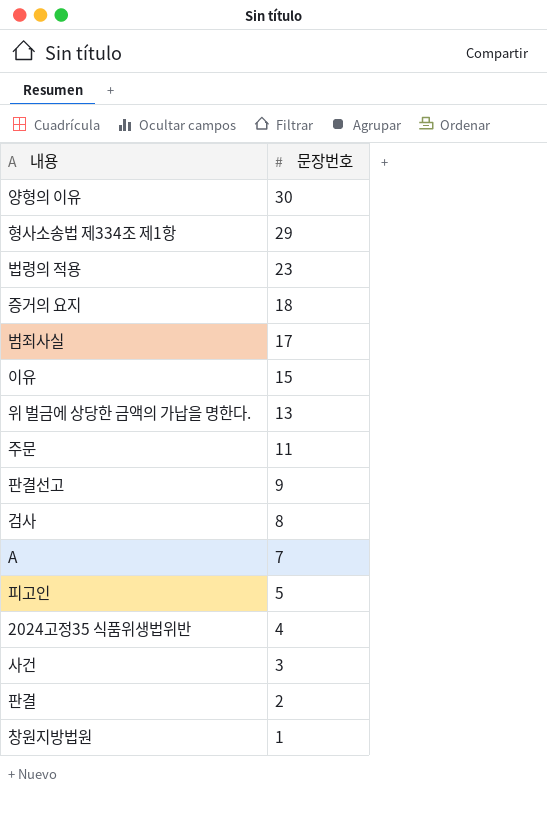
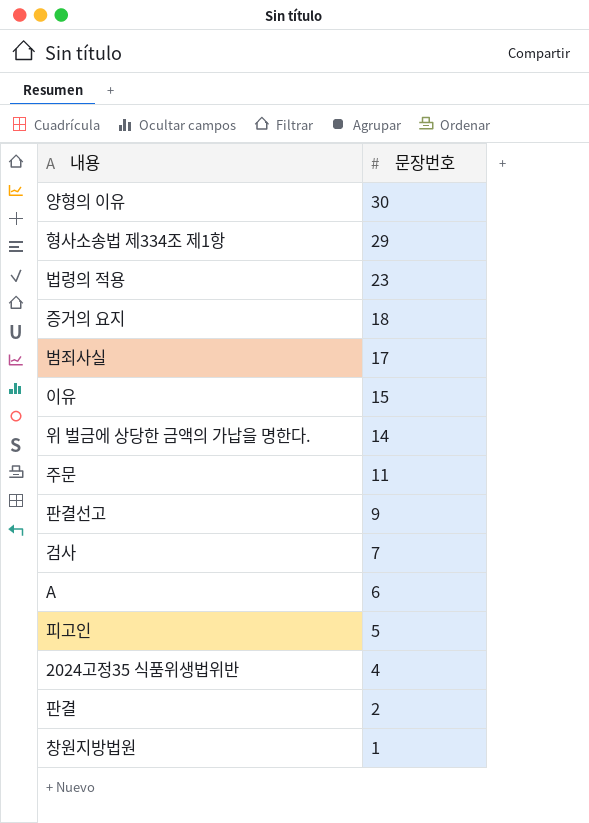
row 사건: 3 -> none
위 벌금에 상당한 금액의 가납을 명한다. | 문장번호: 13 -> 14
검사 | 문장번호: 8 -> 7
A | 문장번호: 7 -> 6

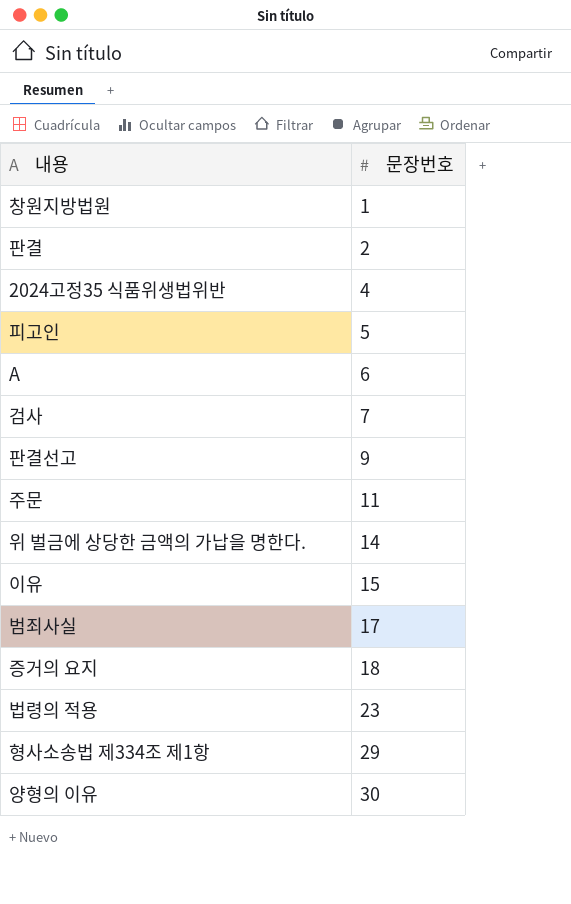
row order: 문장번호 descending -> 문장번호 ascending

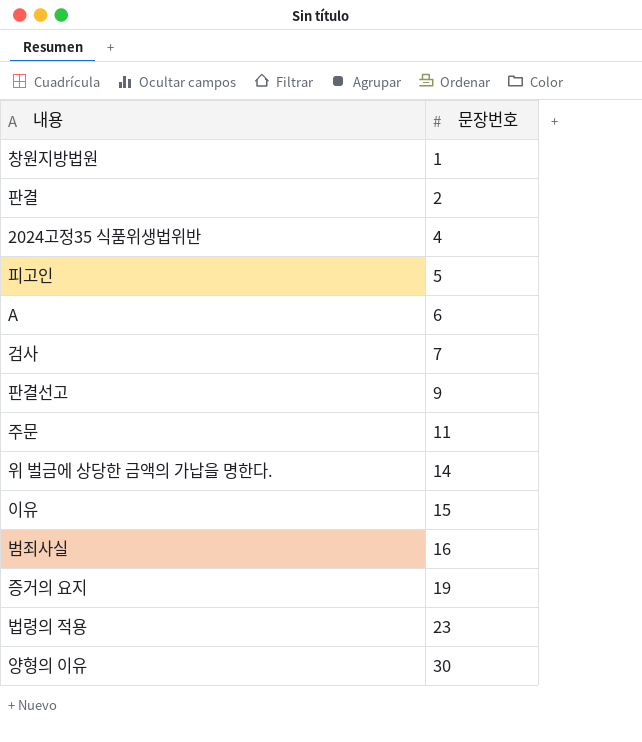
row 형사소송법 제334조 제1항: 29 -> none
범죄사실 | 문장번호: 17 -> 16
증거의 요지 | 문장번호: 18 -> 19

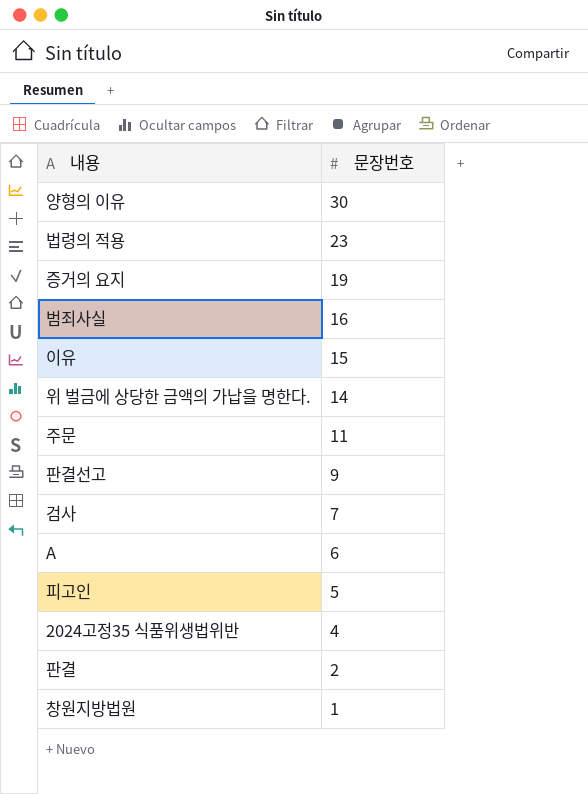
row order: 문장번호 ascending -> 문장번호 descending

